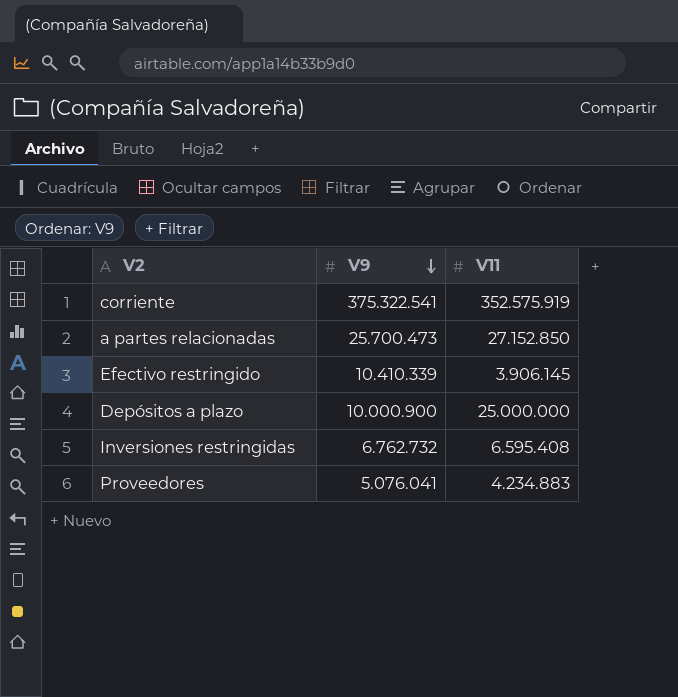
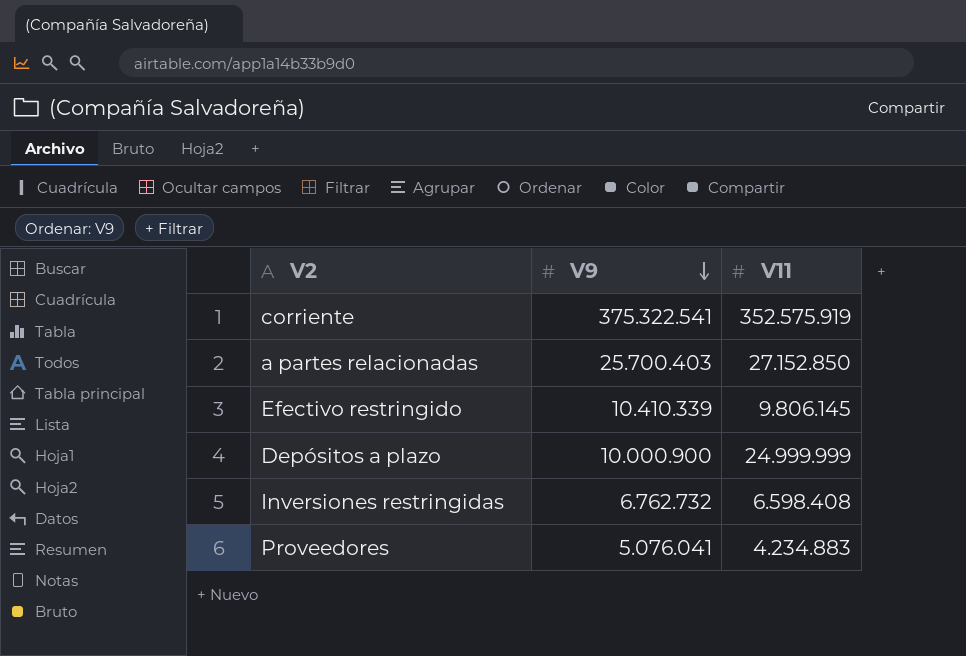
a partes relacionadas | V9: 25.700.473 -> 25.700.403
Efectivo restringido | V11: 3.906.145 -> 9.806.145
Depósitos a plazo | V11: 25.000.000 -> 24.999.999
Inversiones restringidas | V11: 6.595.408 -> 6.598.408

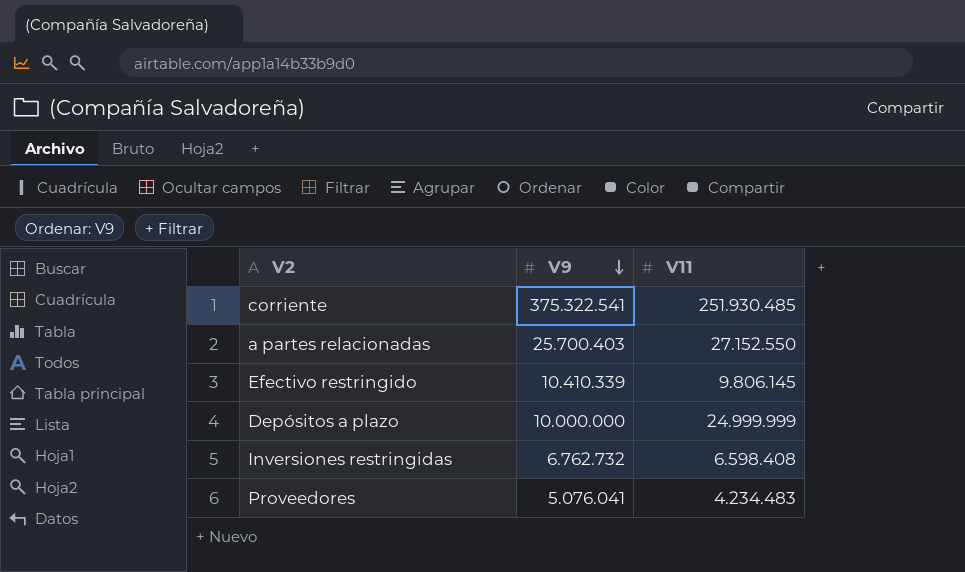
corriente | V11: 352.575.919 -> 251.930.485
a partes relacionadas | V11: 27.152.850 -> 27.152.550
Depósitos a plazo | V9: 10.000.900 -> 10.000.000
Proveedores | V11: 4.234.883 -> 4.234.483

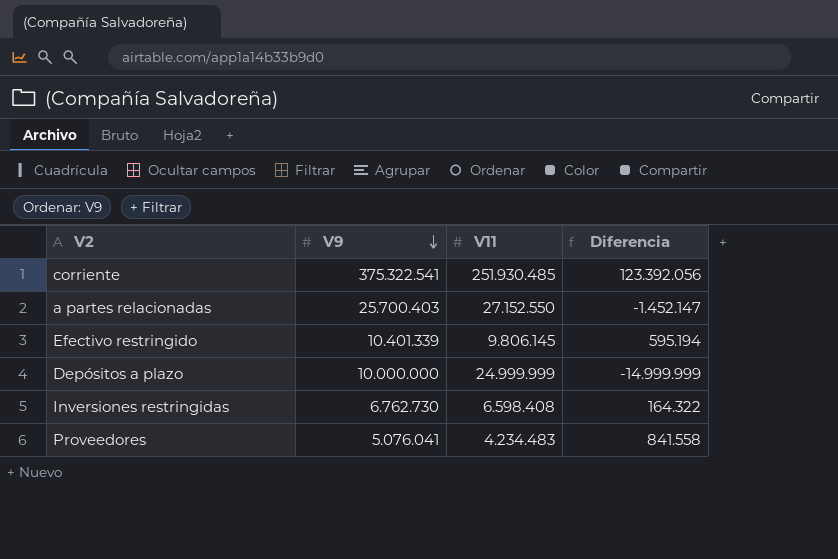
column Diferencia | formula: none -> [V9] - [V11]
Efectivo restringido | V9: 10.410.339 -> 10.401.339
Inversiones restringidas | V9: 6.762.732 -> 6.762.730

